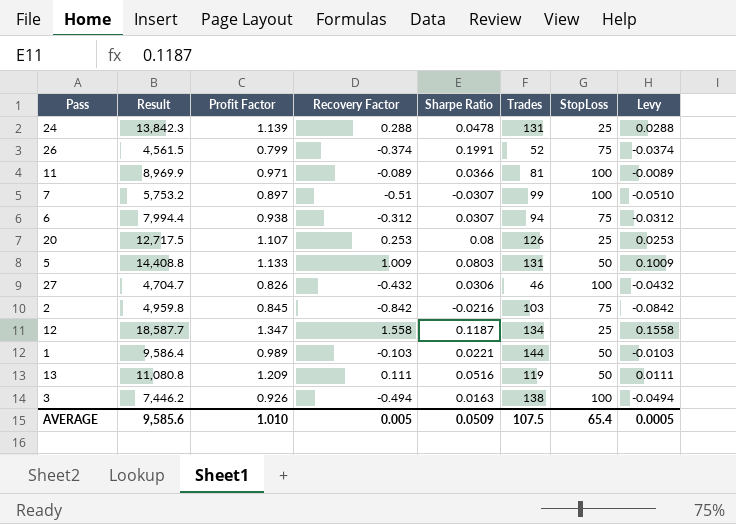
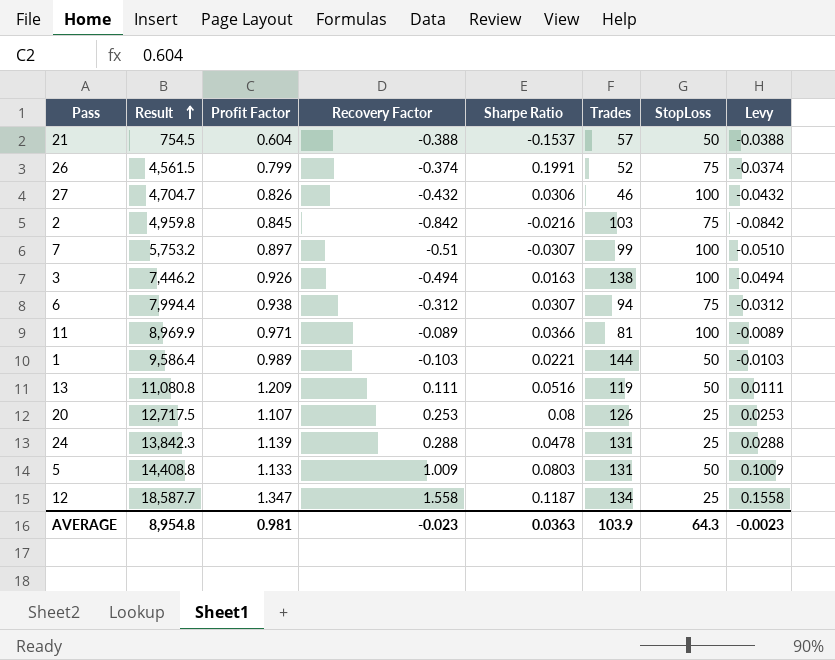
row order: none -> Result ascending
row 21: none -> 754.5 | 0.604 | -0.388 | -0.1537 | 57 | 50 | -0.0388
AVERAGE | Result: 9,585.6 -> 8,954.8
AVERAGE | Profit Factor: 1.010 -> 0.981
AVERAGE | Recovery Factor: 0.005 -> -0.023
AVERAGE | Sharpe Ratio: 0.0509 -> 0.0363
AVERAGE | Trades: 107.5 -> 103.9
AVERAGE | StopLoss: 65.4 -> 64.3
AVERAGE | Levy: 0.0005 -> -0.0023

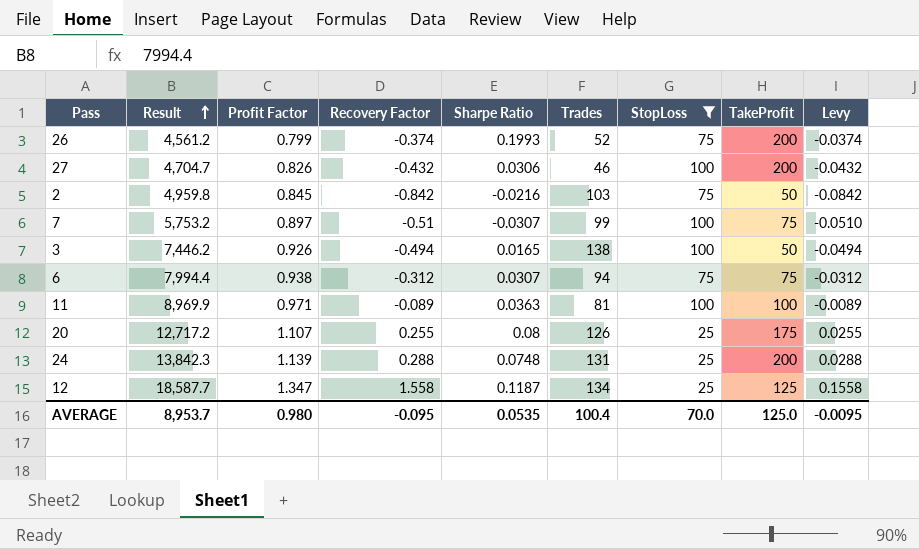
filter: none -> StopLoss != 50
column TakeProfit | position: none -> 8
26 | Result: 4,561.5 -> 4,561.2
26 | Sharpe Ratio: 0.1991 -> 0.1993
3 | Sharpe Ratio: 0.0163 -> 0.0165
11 | Sharpe Ratio: 0.0366 -> 0.0363
20 | Result: 12,717.5 -> 12,717.2
20 | Recovery Factor: 0.253 -> 0.255
20 | Levy: 0.0253 -> 0.0255
24 | Sharpe Ratio: 0.0478 -> 0.0748
AVERAGE | Result: 8,954.8 -> 8,953.7
AVERAGE | Profit Factor: 0.981 -> 0.980
AVERAGE | Recovery Factor: -0.023 -> -0.095
AVERAGE | Sharpe Ratio: 0.0363 -> 0.0535
AVERAGE | Trades: 103.9 -> 100.4
AVERAGE | StopLoss: 64.3 -> 70.0
AVERAGE | Levy: -0.0023 -> -0.0095

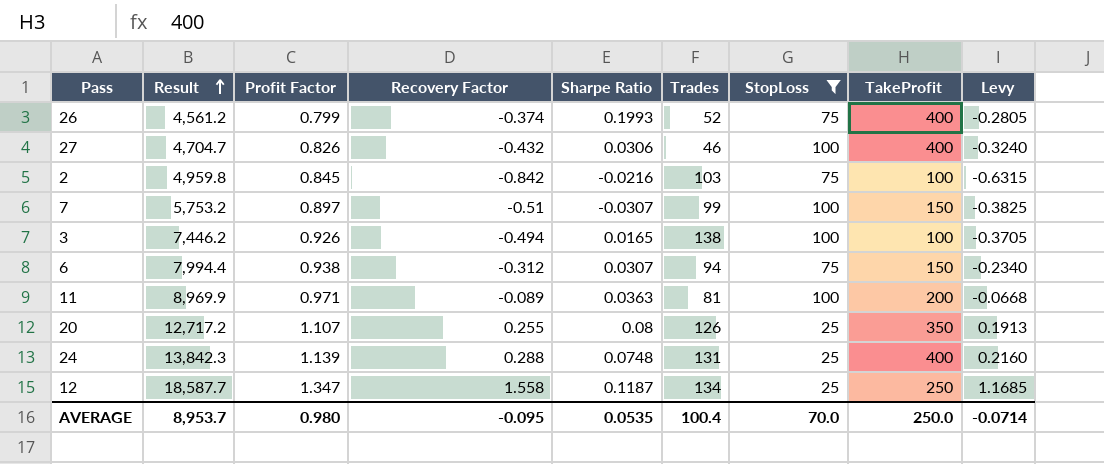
column Levy | formula: [Recovery Factor] * 0.1 -> [Recovery Factor] * 0.75
26 | TakeProfit: 200 -> 400
27 | TakeProfit: 200 -> 400
2 | TakeProfit: 50 -> 100
7 | TakeProfit: 75 -> 150
3 | TakeProfit: 50 -> 100
6 | TakeProfit: 75 -> 150
11 | TakeProfit: 100 -> 200
20 | TakeProfit: 175 -> 350
24 | TakeProfit: 200 -> 400
12 | TakeProfit: 125 -> 250
AVERAGE | TakeProfit: 125.0 -> 250.0
AVERAGE | Levy: -0.0095 -> -0.0714

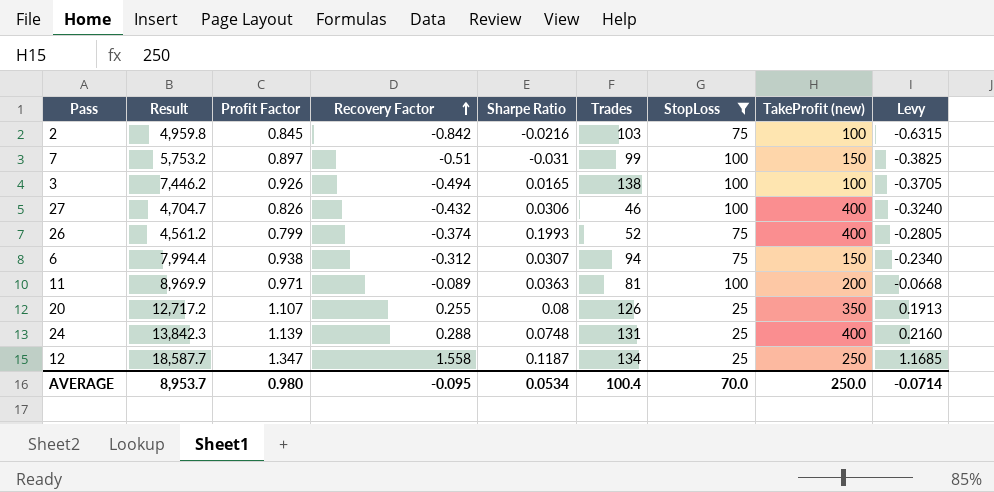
row order: Result ascending -> Recovery Factor ascending
column name: TakeProfit -> TakeProfit (new)
7 | Sharpe Ratio: -0.0307 -> -0.031
AVERAGE | Sharpe Ratio: 0.0535 -> 0.0534

